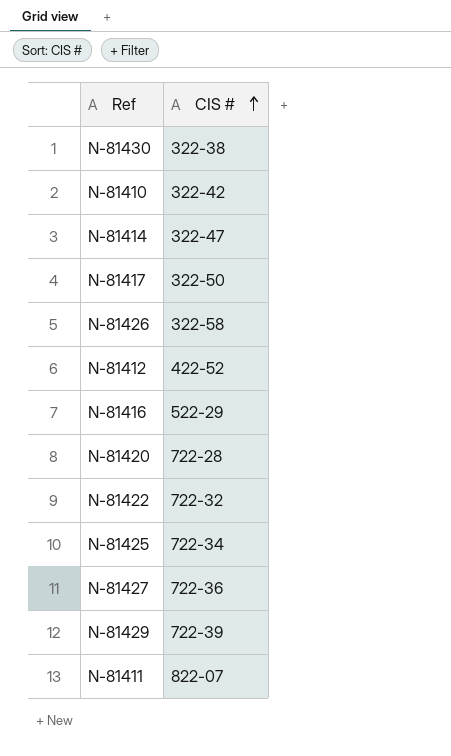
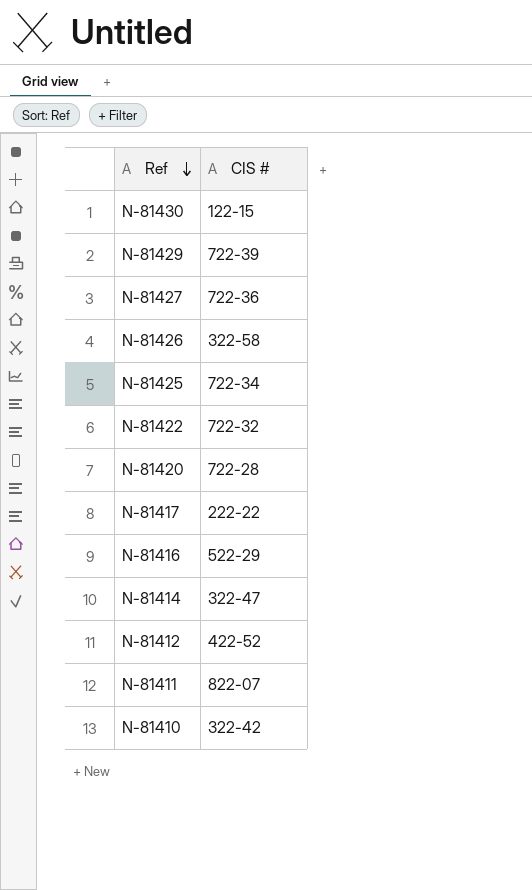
row order: CIS # ascending -> Ref descending
N-81430 | CIS #: 322-38 -> 122-15
N-81417 | CIS #: 322-50 -> 222-22

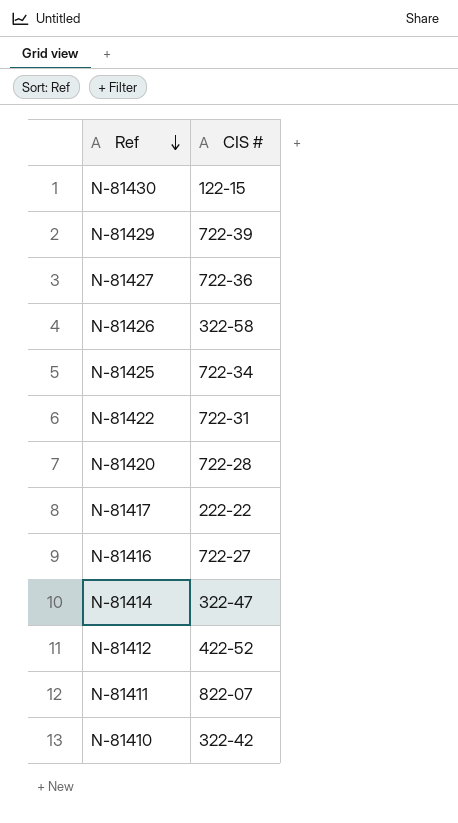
N-81422 | CIS #: 722-32 -> 722-31
N-81416 | CIS #: 522-29 -> 722-27

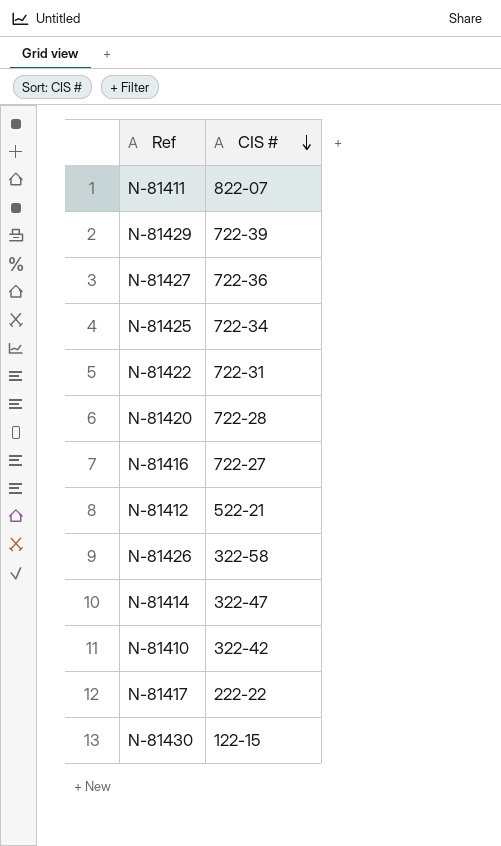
row order: Ref descending -> CIS # descending
N-81412 | CIS #: 422-52 -> 522-21

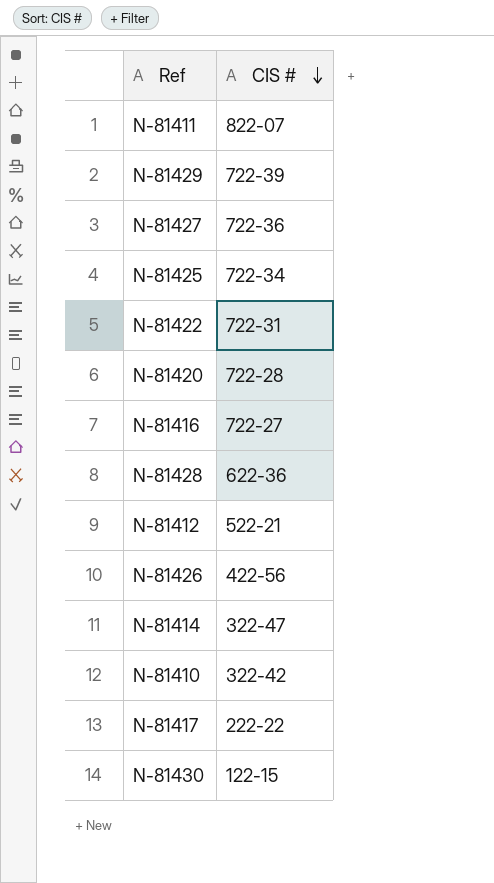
row N-81428: none -> 622-36
N-81426 | CIS #: 322-58 -> 422-56

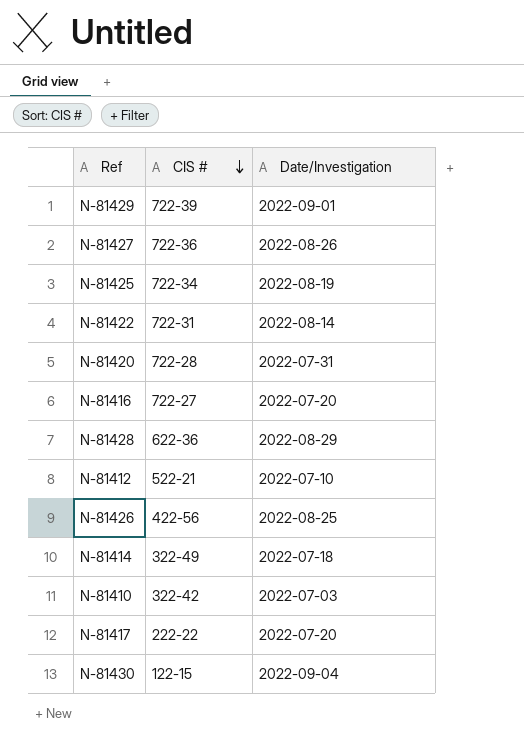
column Date/Investigation | position: none -> 3
row N-81411: 822-07 -> none
N-81414 | CIS #: 322-47 -> 322-49

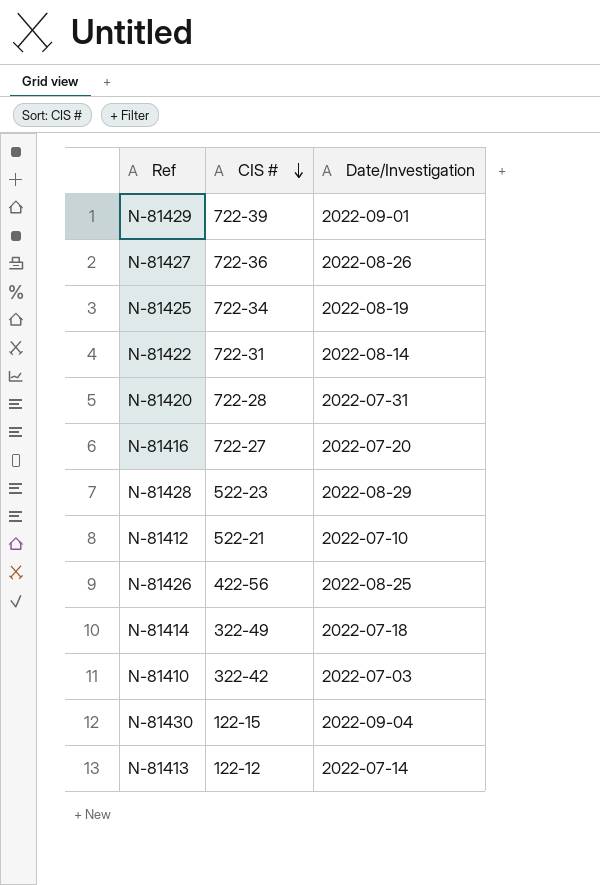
row N-81417: 222-22 | 2022-07-20 -> none
N-81428 | CIS #: 622-36 -> 522-23
row N-81413: none -> 122-12 | 2022-07-14

